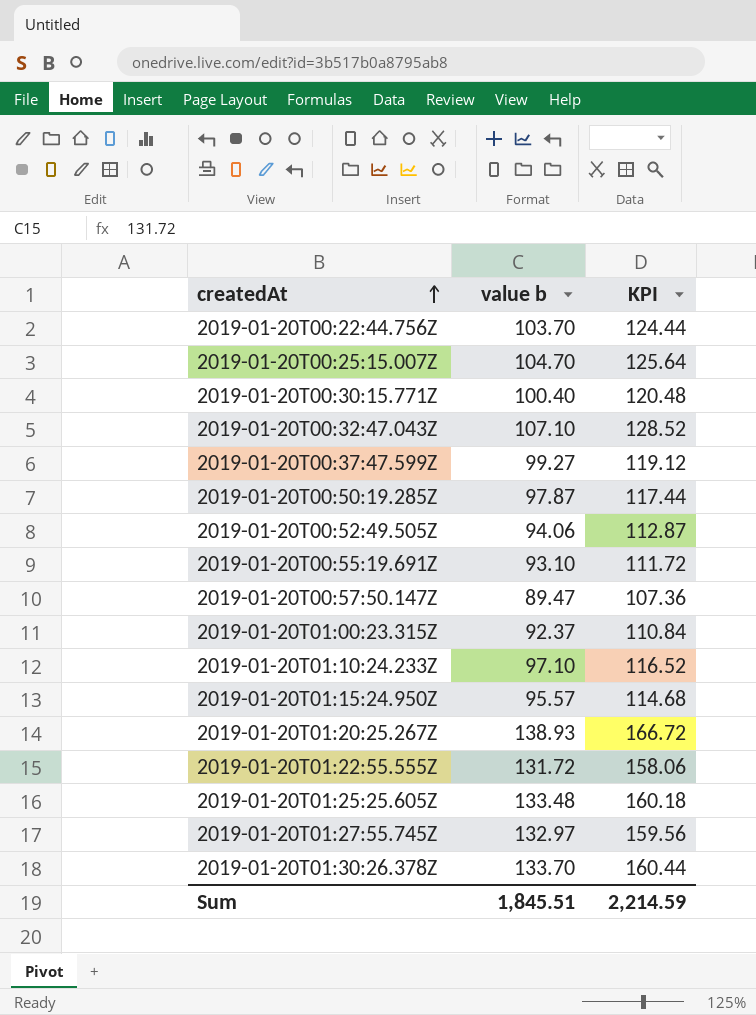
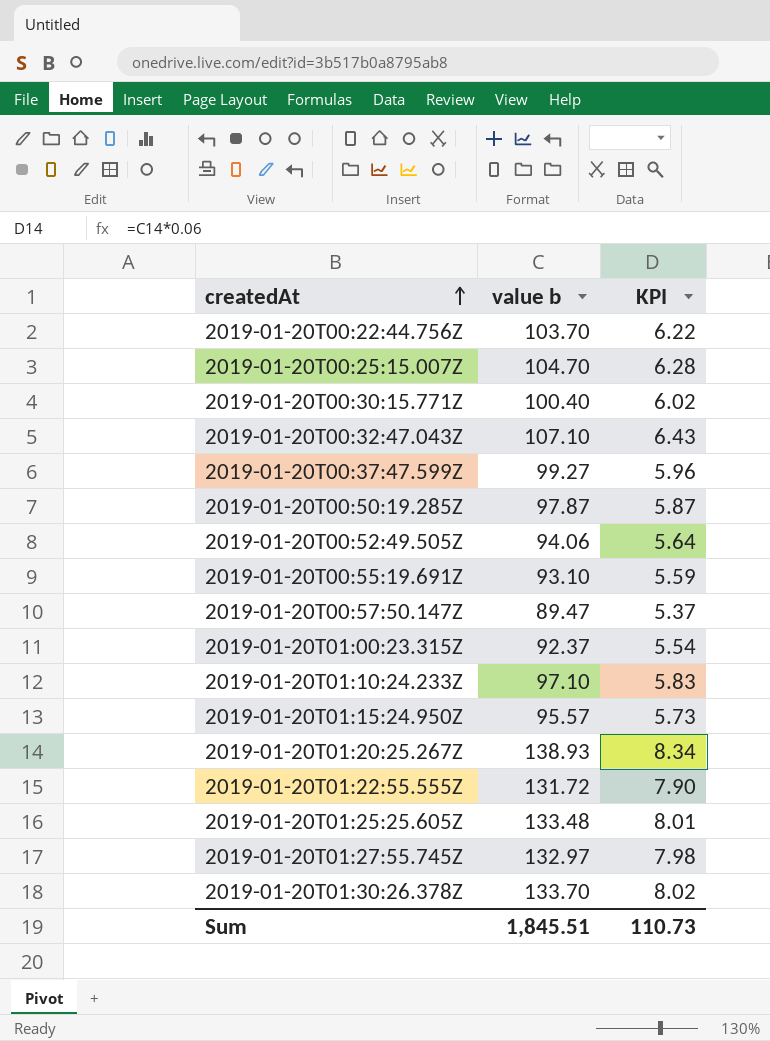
column KPI | formula: [value b] * 1.2 -> [value b] * 0.06
Sum | KPI: 2,214.59 -> 110.73

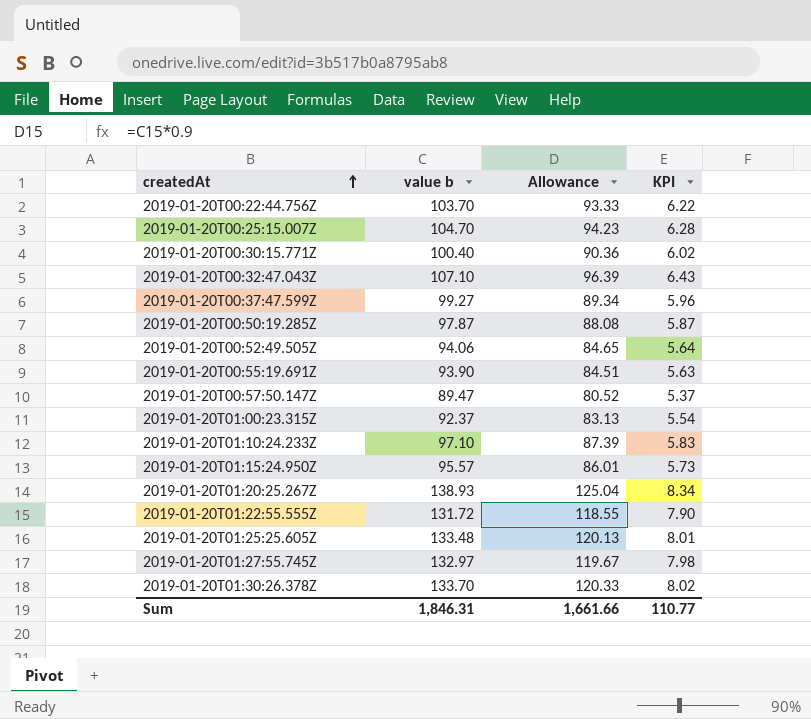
column Allowance | formula: none -> [value b] * 0.9
2019-01-20T00:55:19.691Z | value b: 93.10 -> 93.90
2019-01-20T00:55:19.691Z | KPI: 5.59 -> 5.63
Sum | value b: 1,845.51 -> 1,846.31
Sum | KPI: 110.73 -> 110.77

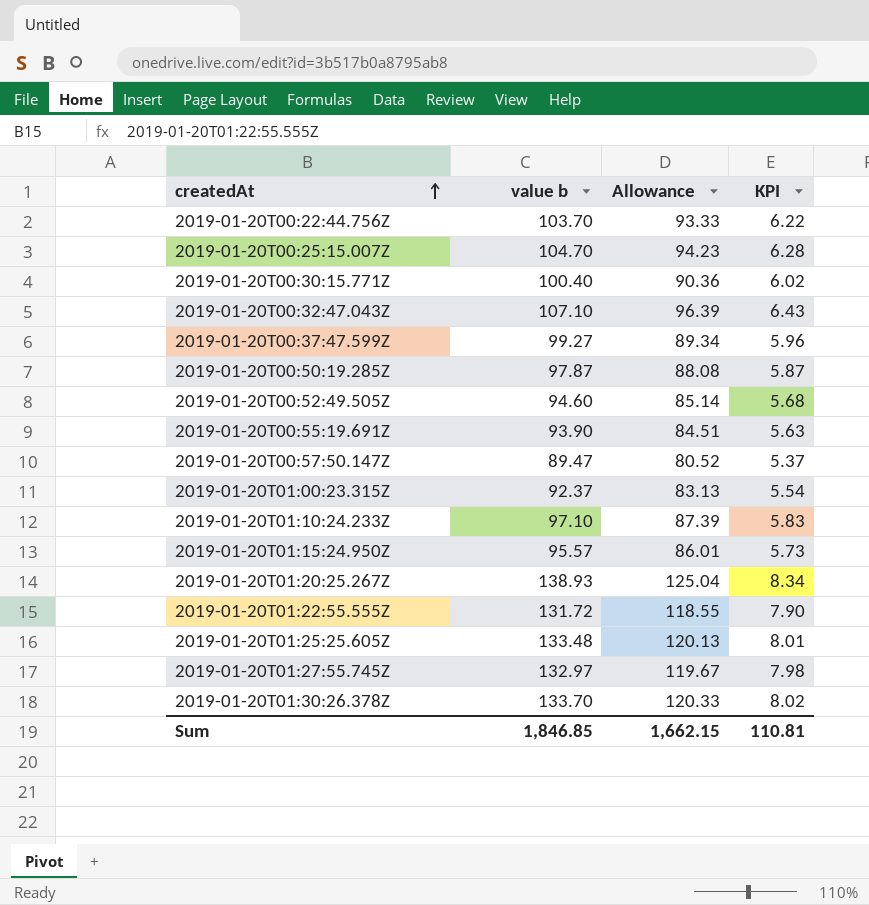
2019-01-20T00:52:49.505Z | value b: 94.06 -> 94.60
2019-01-20T00:52:49.505Z | Allowance: 84.65 -> 85.14
2019-01-20T00:52:49.505Z | KPI: 5.64 -> 5.68
Sum | value b: 1,846.31 -> 1,846.85
Sum | Allowance: 1,661.66 -> 1,662.15
Sum | KPI: 110.77 -> 110.81

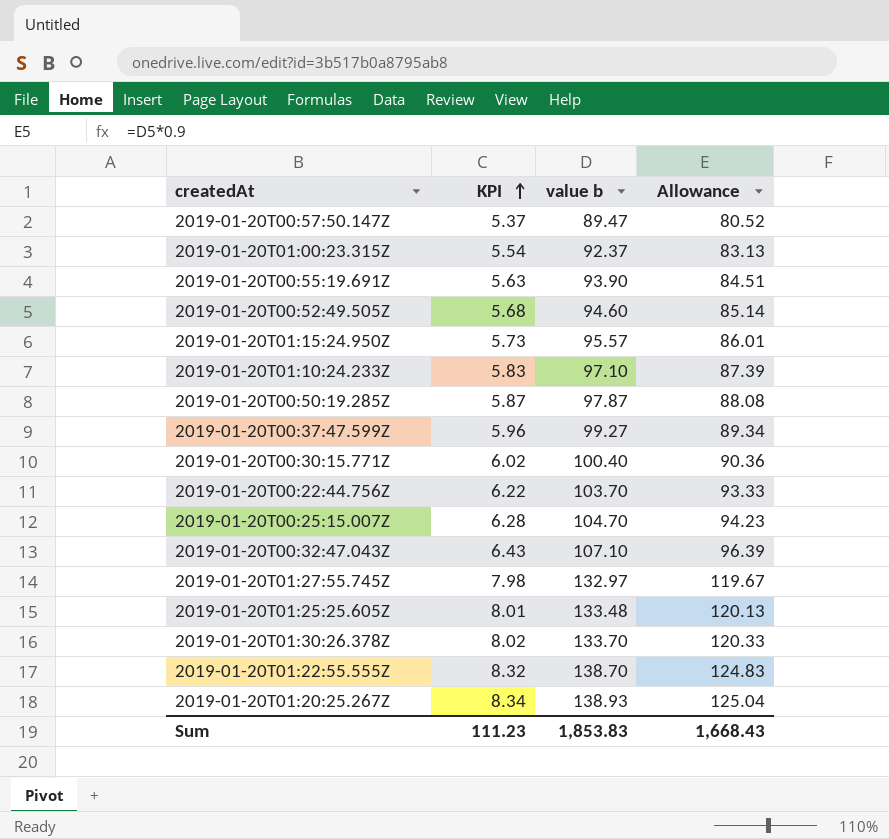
row order: createdAt ascending -> KPI ascending
column KPI | position: 4 -> 2
2019-01-20T01:22:55.555Z | KPI: 7.90 -> 8.32
2019-01-20T01:22:55.555Z | value b: 131.72 -> 138.70
2019-01-20T01:22:55.555Z | Allowance: 118.55 -> 124.83
Sum | KPI: 110.81 -> 111.23
Sum | value b: 1,846.85 -> 1,853.83
Sum | Allowance: 1,662.15 -> 1,668.43

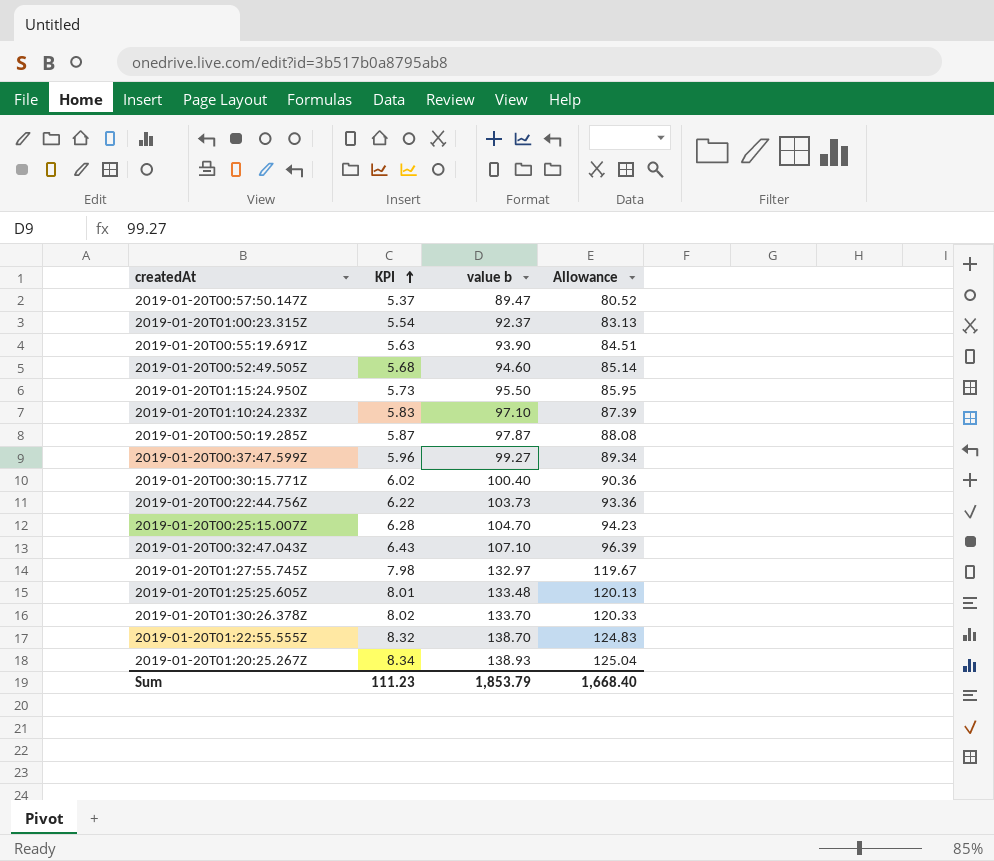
2019-01-20T01:15:24.950Z | value b: 95.57 -> 95.50
2019-01-20T01:15:24.950Z | Allowance: 86.01 -> 85.95
2019-01-20T00:22:44.756Z | value b: 103.70 -> 103.73
2019-01-20T00:22:44.756Z | Allowance: 93.33 -> 93.36
Sum | value b: 1,853.83 -> 1,853.79
Sum | Allowance: 1,668.43 -> 1,668.40

